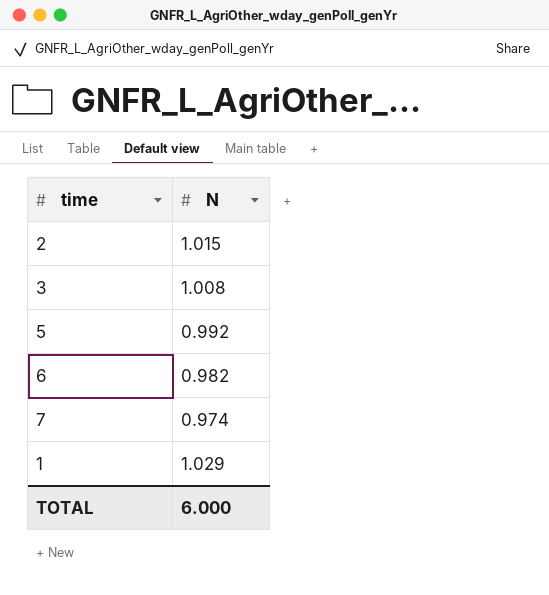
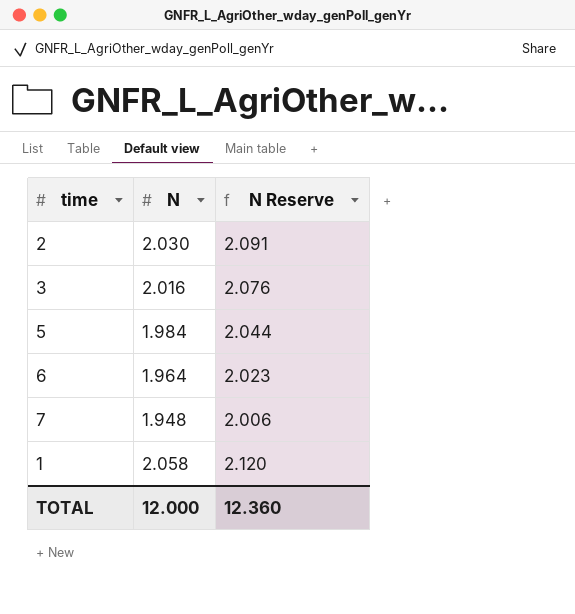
column N Reserve | formula: none -> [N] * 1.03
2 | N: 1.015 -> 2.030
3 | N: 1.008 -> 2.016
5 | N: 0.992 -> 1.984
6 | N: 0.982 -> 1.964
7 | N: 0.974 -> 1.948
1 | N: 1.029 -> 2.058
TOTAL | N: 6.000 -> 12.000

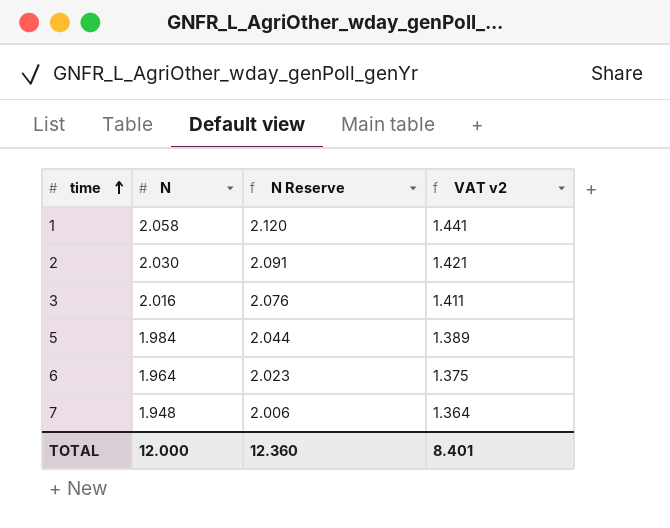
row order: none -> time ascending
column VAT v2 | formula: none -> [N] * 0.7

